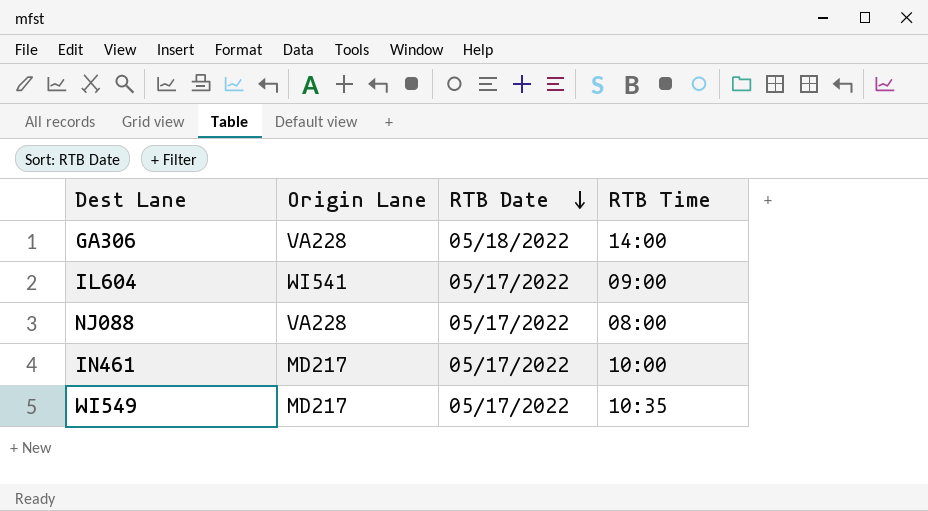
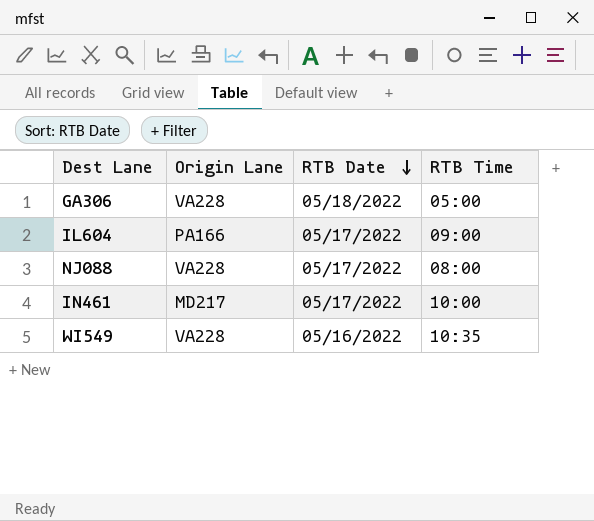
GA306 | RTB Time: 14:00 -> 05:00
IL604 | Origin Lane: WI541 -> PA166
WI549 | Origin Lane: MD217 -> VA228
WI549 | RTB Date: 05/17/2022 -> 05/16/2022

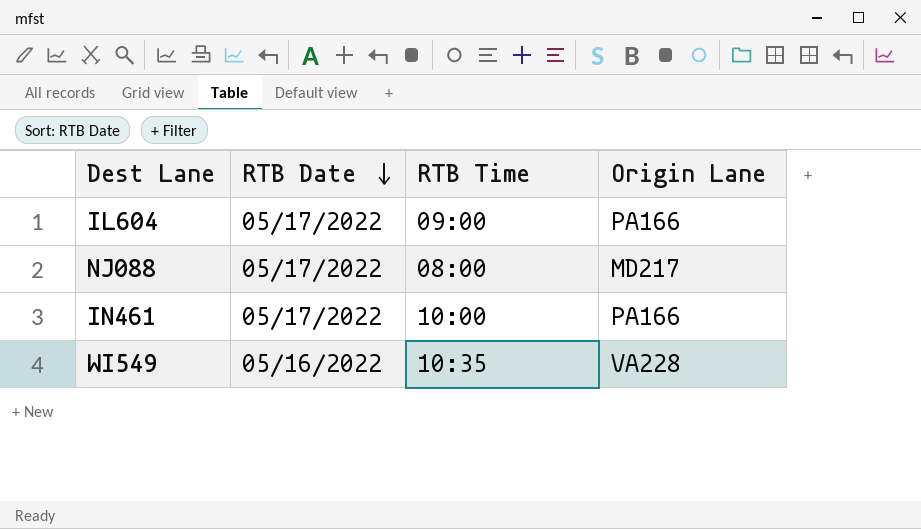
column Origin Lane | position: 2 -> 4
row GA306: VA228 | 05/18/2022 | 05:00 -> none
NJ088 | Origin Lane: VA228 -> MD217
IN461 | Origin Lane: MD217 -> PA166

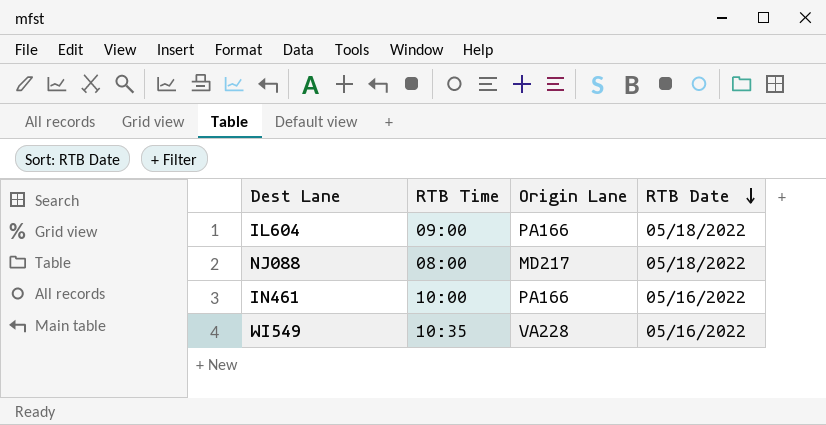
column RTB Date | position: 2 -> 4
IL604 | RTB Date: 05/17/2022 -> 05/18/2022
NJ088 | RTB Date: 05/17/2022 -> 05/18/2022
IN461 | RTB Date: 05/17/2022 -> 05/16/2022

